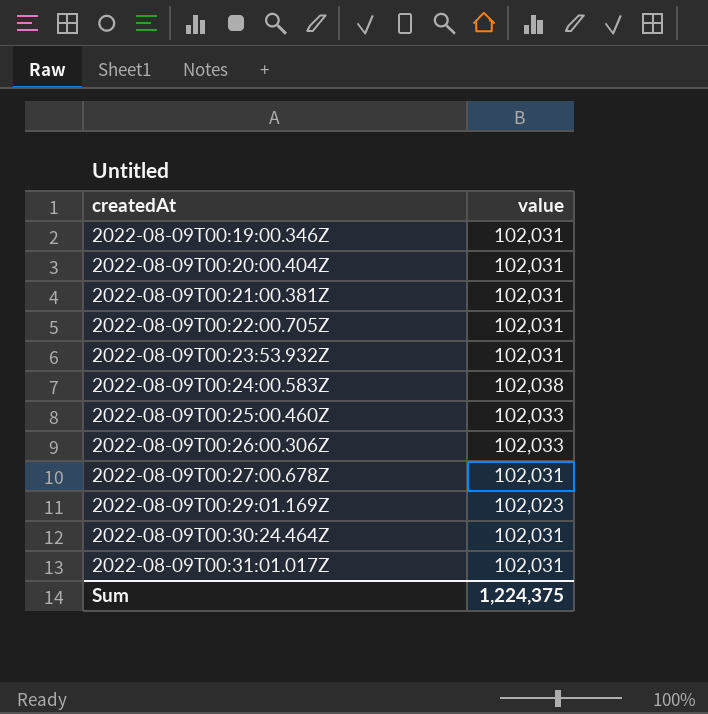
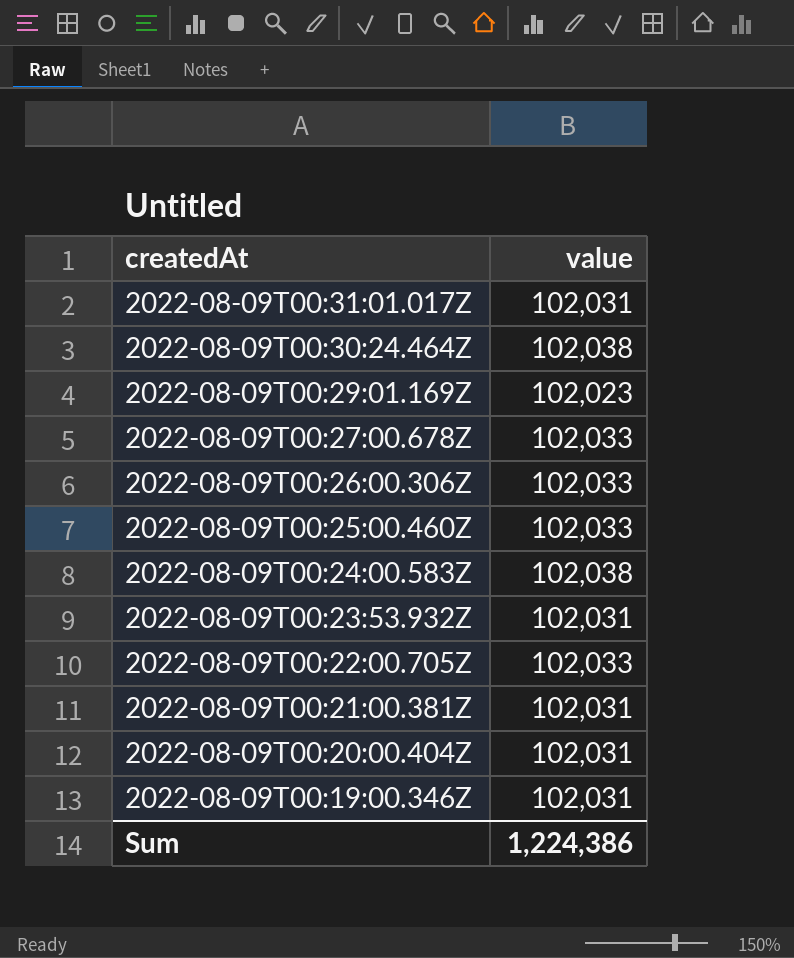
row order: createdAt ascending -> createdAt descending
2022-08-09T00:30:24.464Z | value: 102,031 -> 102,038
2022-08-09T00:27:00.678Z | value: 102,031 -> 102,033
2022-08-09T00:22:00.705Z | value: 102,031 -> 102,033
Sum | value: 1,224,375 -> 1,224,386

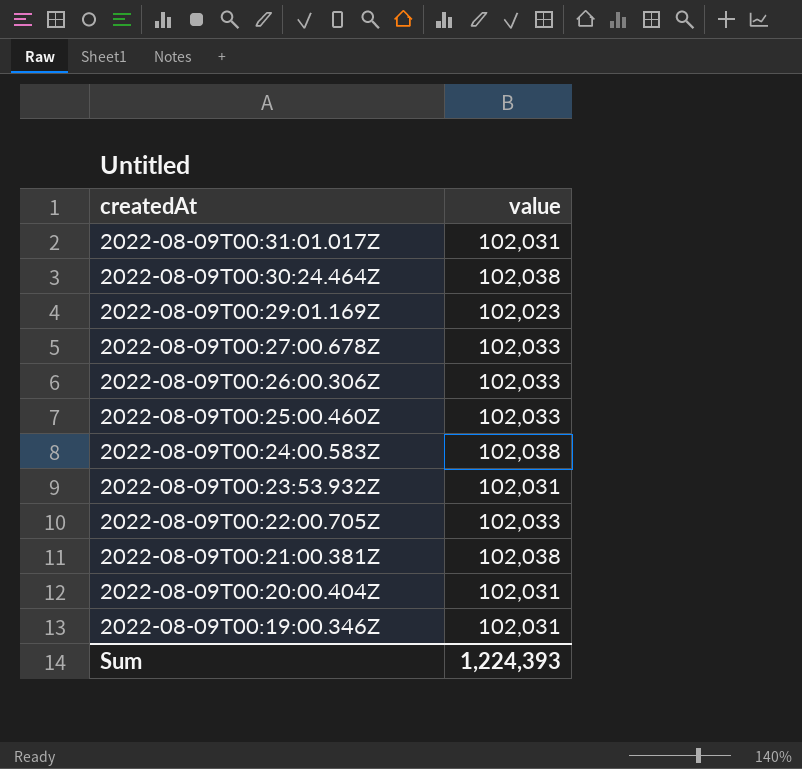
2022-08-09T00:21:00.381Z | value: 102,031 -> 102,038
Sum | value: 1,224,386 -> 1,224,393

